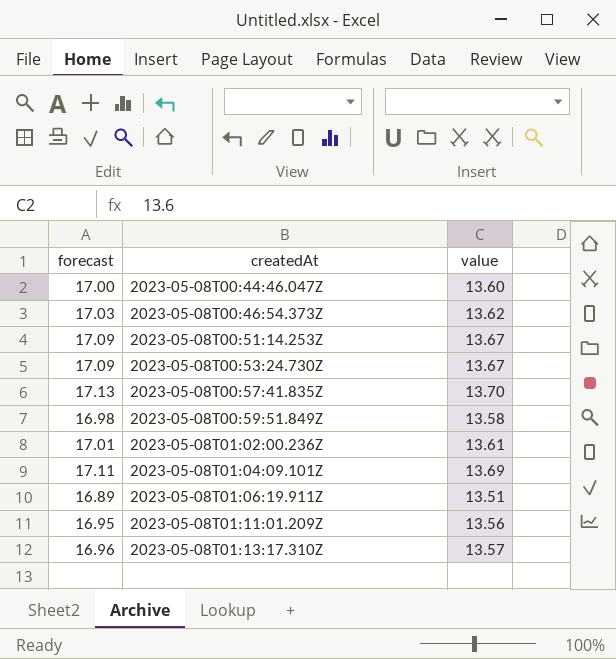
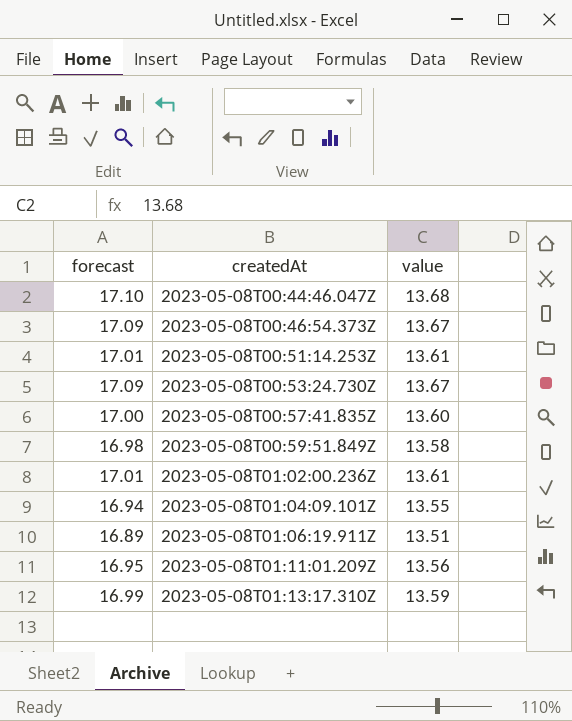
2023-05-08T00:44:46.047Z | forecast: 17.00 -> 17.10
2023-05-08T00:44:46.047Z | value: 13.60 -> 13.68
2023-05-08T00:46:54.373Z | forecast: 17.03 -> 17.09
2023-05-08T00:46:54.373Z | value: 13.62 -> 13.67
2023-05-08T00:51:14.253Z | forecast: 17.09 -> 17.01
2023-05-08T00:51:14.253Z | value: 13.67 -> 13.61
2023-05-08T00:57:41.835Z | forecast: 17.13 -> 17.00
2023-05-08T00:57:41.835Z | value: 13.70 -> 13.60
2023-05-08T01:04:09.101Z | forecast: 17.11 -> 16.94
2023-05-08T01:04:09.101Z | value: 13.69 -> 13.55
2023-05-08T01:13:17.310Z | forecast: 16.96 -> 16.99
2023-05-08T01:13:17.310Z | value: 13.57 -> 13.59

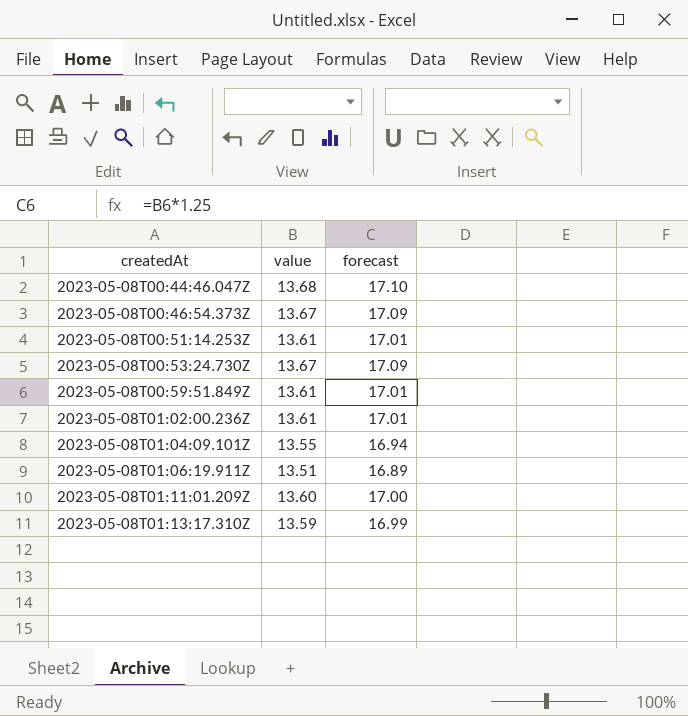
column forecast | position: 1 -> 3
row 2023-05-08T00:57:41.835Z: 17.00 | 13.60 -> none
2023-05-08T00:59:51.849Z | value: 13.58 -> 13.61
2023-05-08T00:59:51.849Z | forecast: 16.98 -> 17.01
2023-05-08T01:11:01.209Z | value: 13.56 -> 13.60
2023-05-08T01:11:01.209Z | forecast: 16.95 -> 17.00

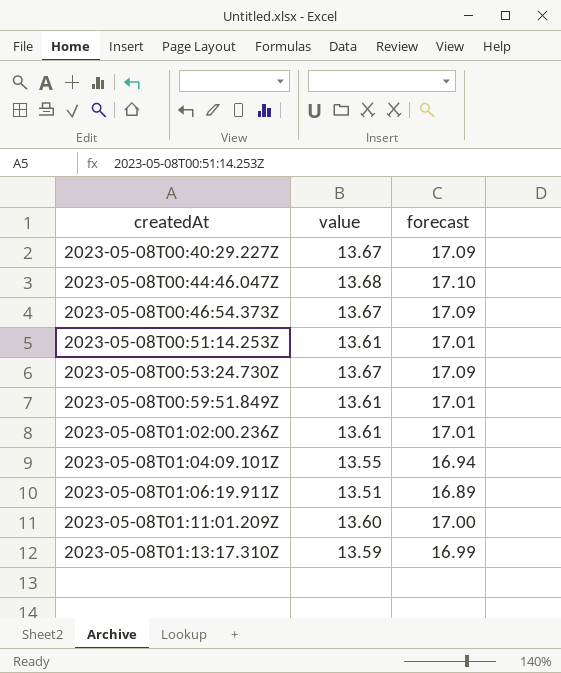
row 2023-05-08T00:40:29.227Z: none -> 13.67 | 17.09

